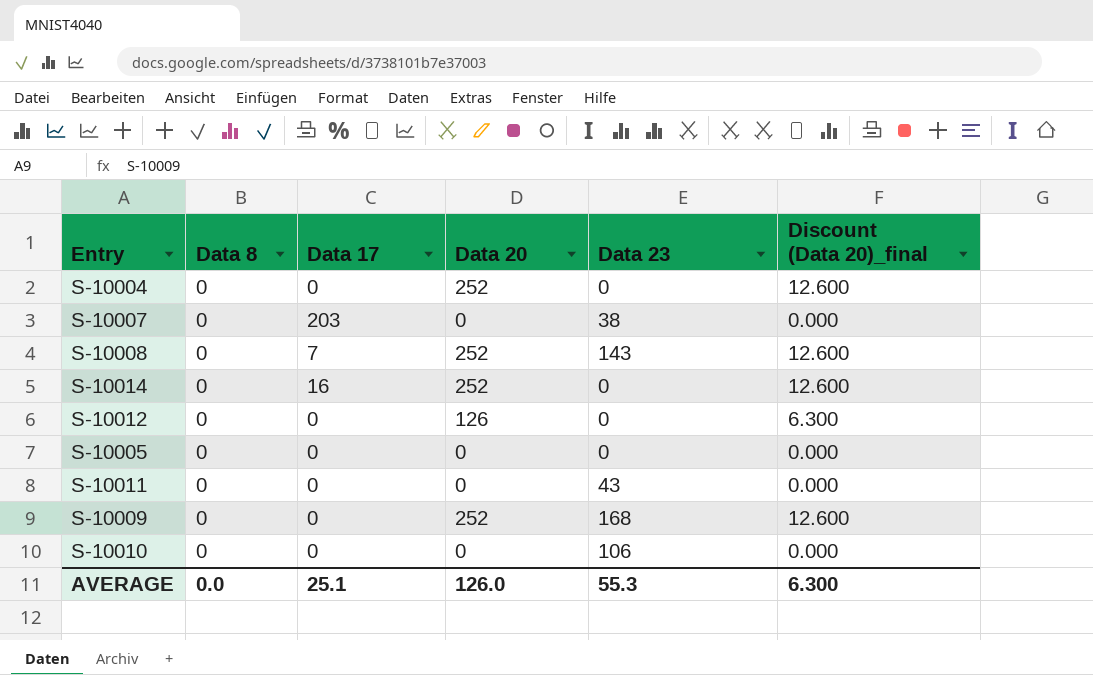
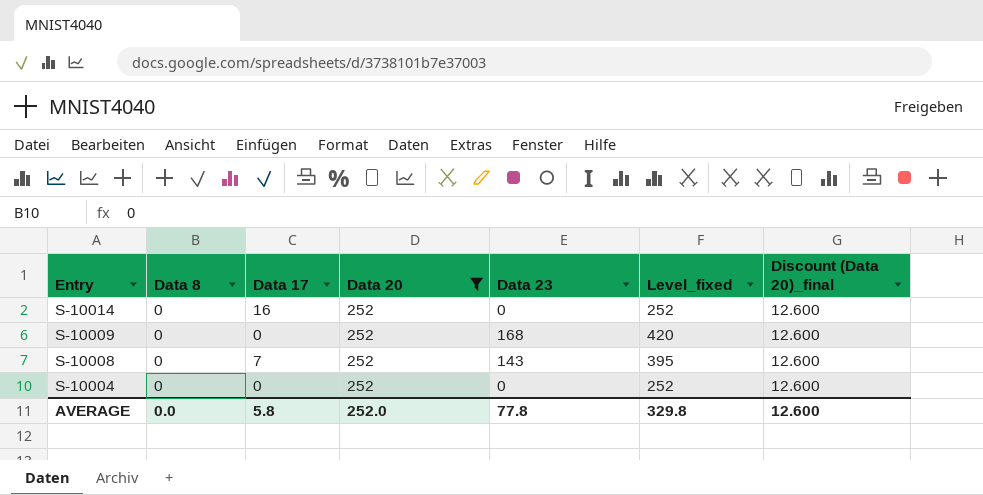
filter: none -> Data 20 = 252
row order: none -> Entry descending
column Level_fixed | formula: none -> [Data 20] + [Data 23]
AVERAGE | Data 17: 25.1 -> 5.8
AVERAGE | Data 20: 126.0 -> 252.0
AVERAGE | Data 23: 55.3 -> 77.8
AVERAGE | Discount (Data 20)_final: 6.300 -> 12.600

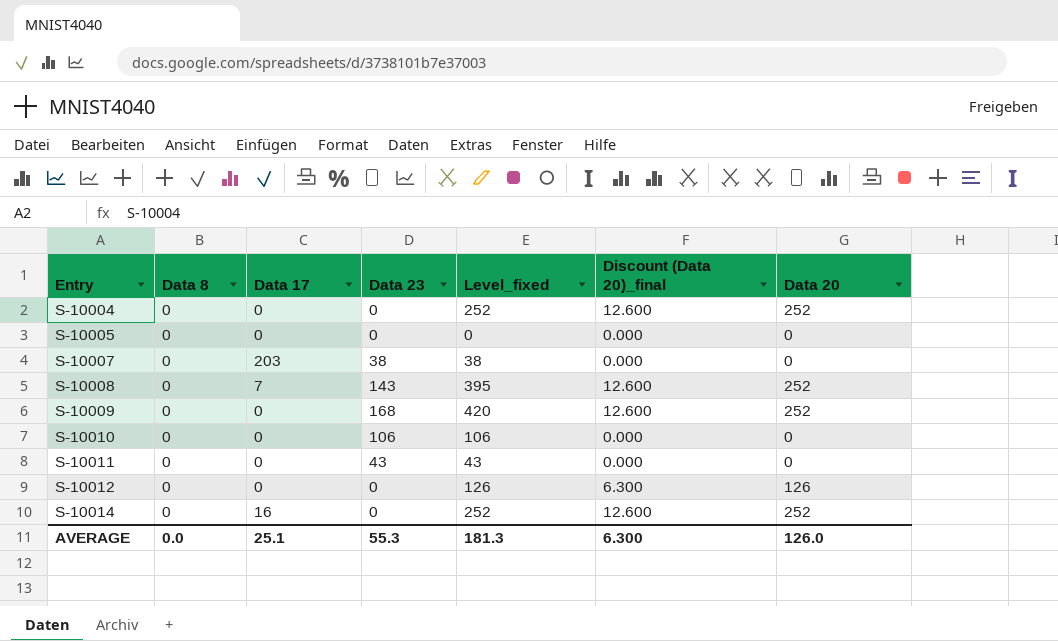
filter: Data 20 = 252 -> none
row order: Entry descending -> Entry ascending
column Data 20 | position: 4 -> 7
AVERAGE | Data 17: 5.8 -> 25.1
AVERAGE | Data 23: 77.8 -> 55.3
AVERAGE | Level_fixed: 329.8 -> 181.3
AVERAGE | Discount (Data 20)_final: 12.600 -> 6.300
AVERAGE | Data 20: 252.0 -> 126.0

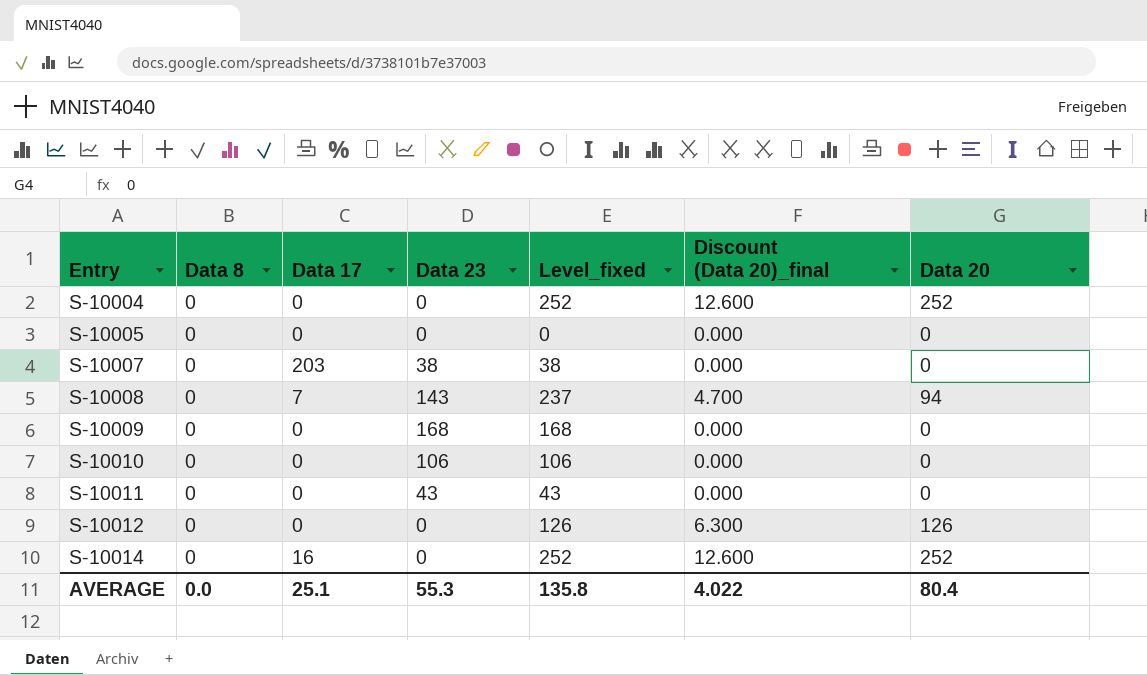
S-10008 | Level_fixed: 395 -> 237
S-10008 | Discount (Data 20)_final: 12.600 -> 4.700
S-10008 | Data 20: 252 -> 94
S-10009 | Level_fixed: 420 -> 168
S-10009 | Discount (Data 20)_final: 12.600 -> 0.000
S-10009 | Data 20: 252 -> 0
AVERAGE | Level_fixed: 181.3 -> 135.8
AVERAGE | Discount (Data 20)_final: 6.300 -> 4.022
AVERAGE | Data 20: 126.0 -> 80.4

